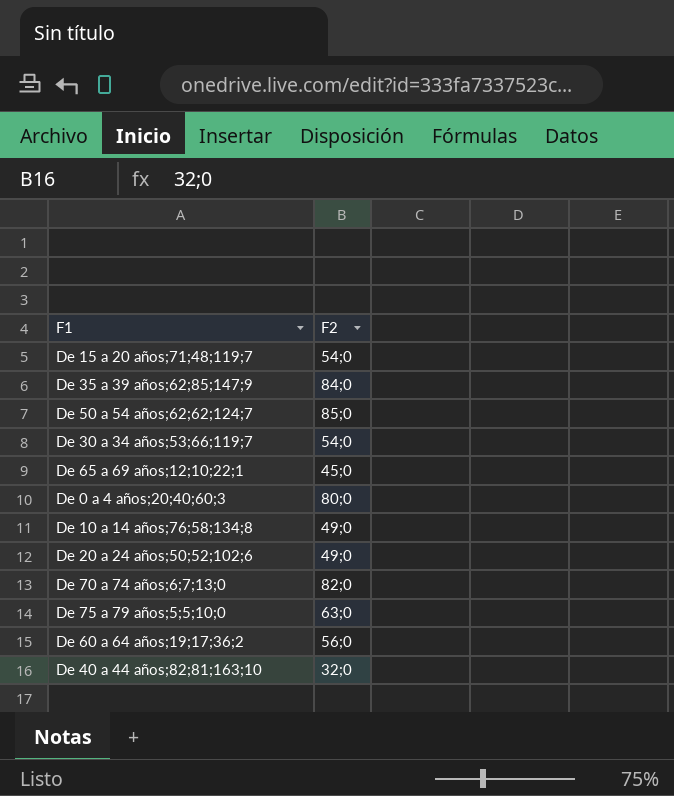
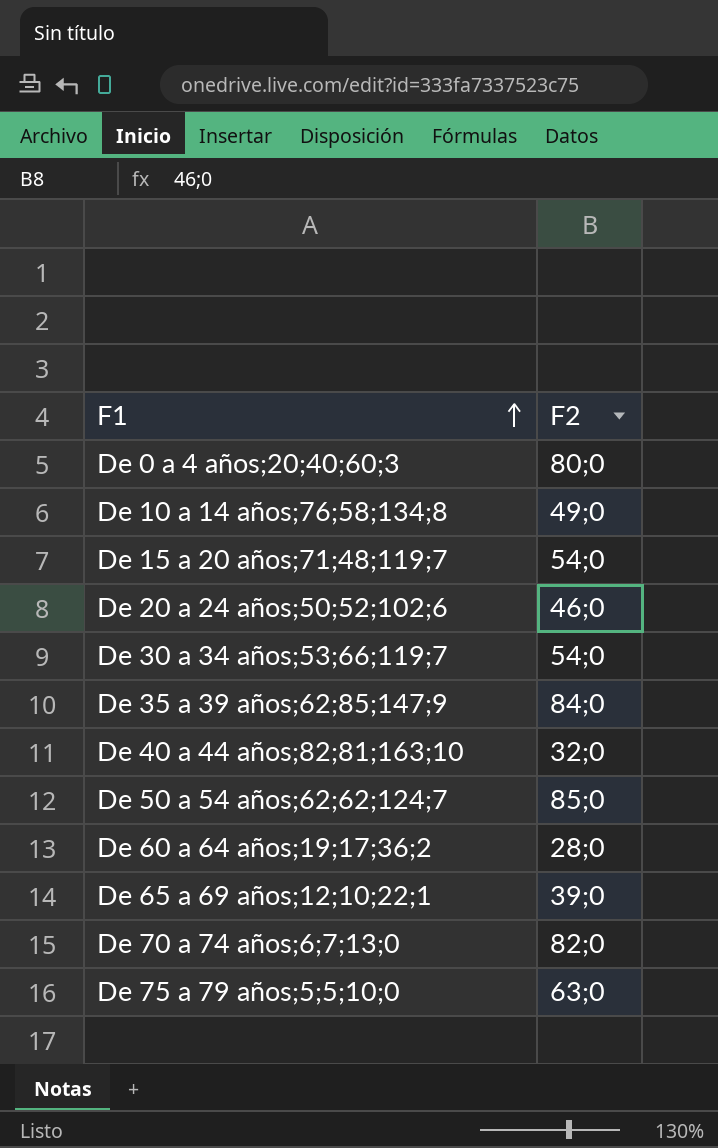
row order: none -> F1 ascending
De 20 a 24 años;50;52;102;6 | F2: 49;0 -> 46;0
De 60 a 64 años;19;17;36;2 | F2: 56;0 -> 28;0
De 65 a 69 años;12;10;22;1 | F2: 45;0 -> 39;0

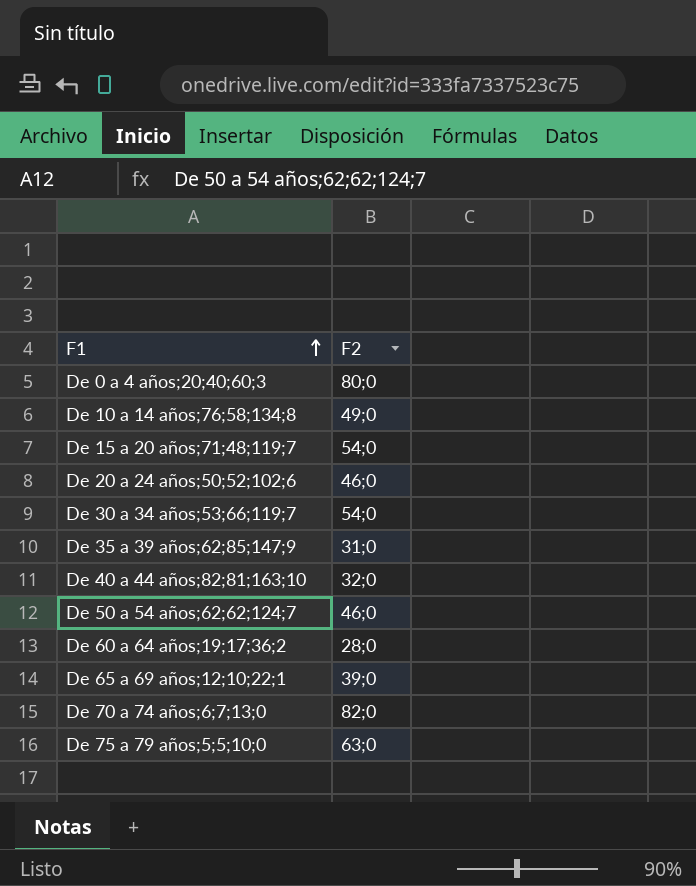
De 35 a 39 años;62;85;147;9 | F2: 84;0 -> 31;0
De 50 a 54 años;62;62;124;7 | F2: 85;0 -> 46;0

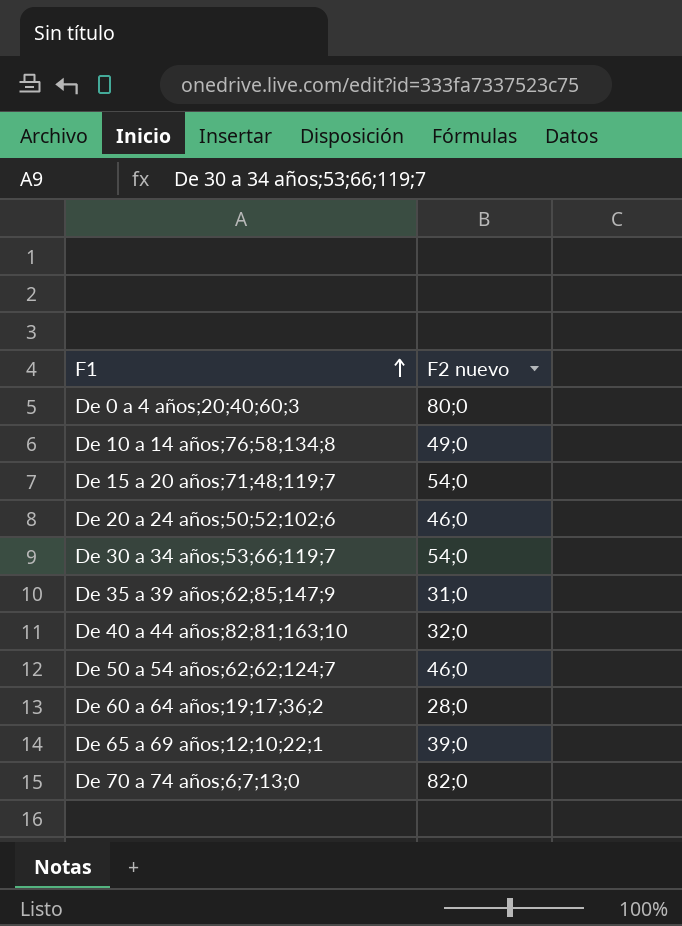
column name: F2 -> F2 nuevo
row De 75 a 79 años;5;5;10;0: 63;0 -> none

